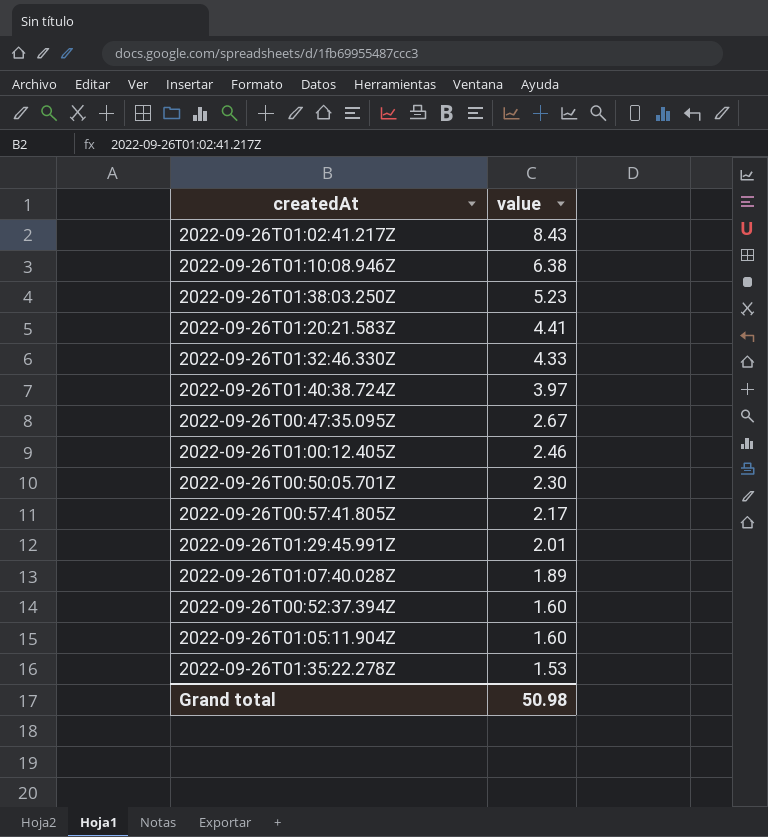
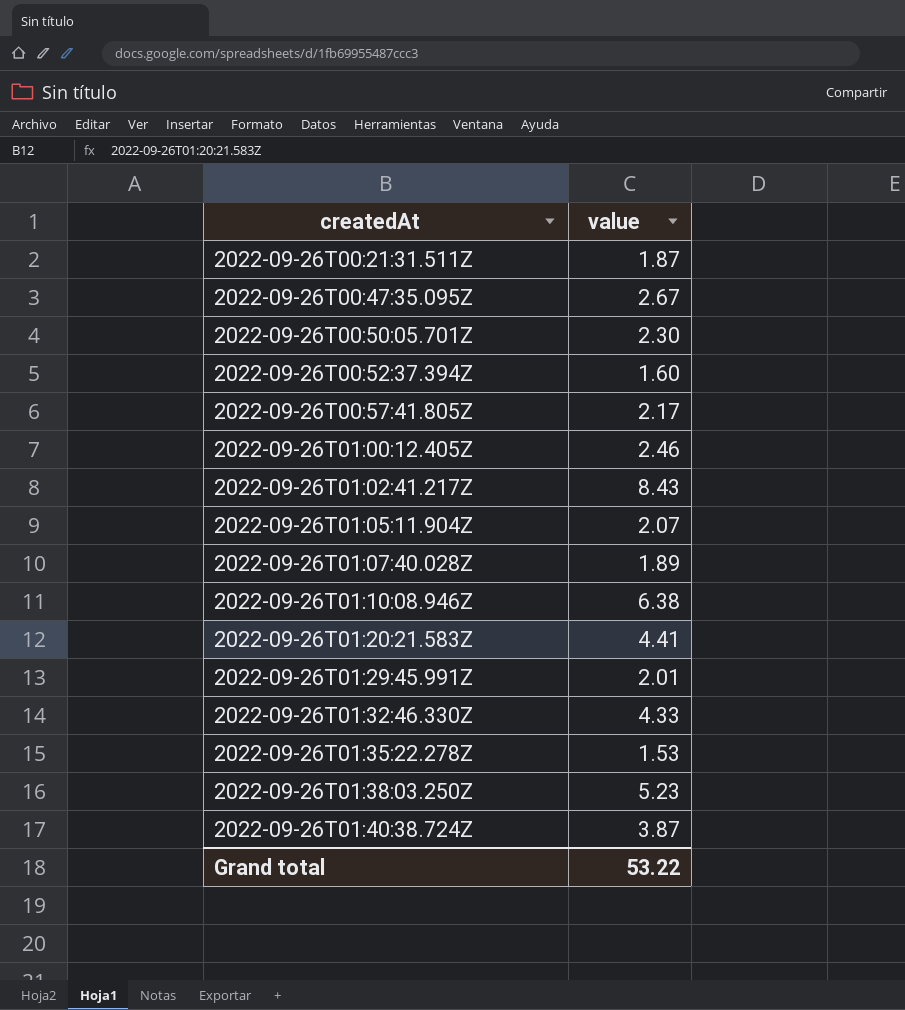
row order: value descending -> createdAt ascending
row 2022-09-26T00:21:31.511Z: none -> 1.87
2022-09-26T01:05:11.904Z | value: 1.60 -> 2.07
2022-09-26T01:40:38.724Z | value: 3.97 -> 3.87
Grand total | value: 50.98 -> 53.22

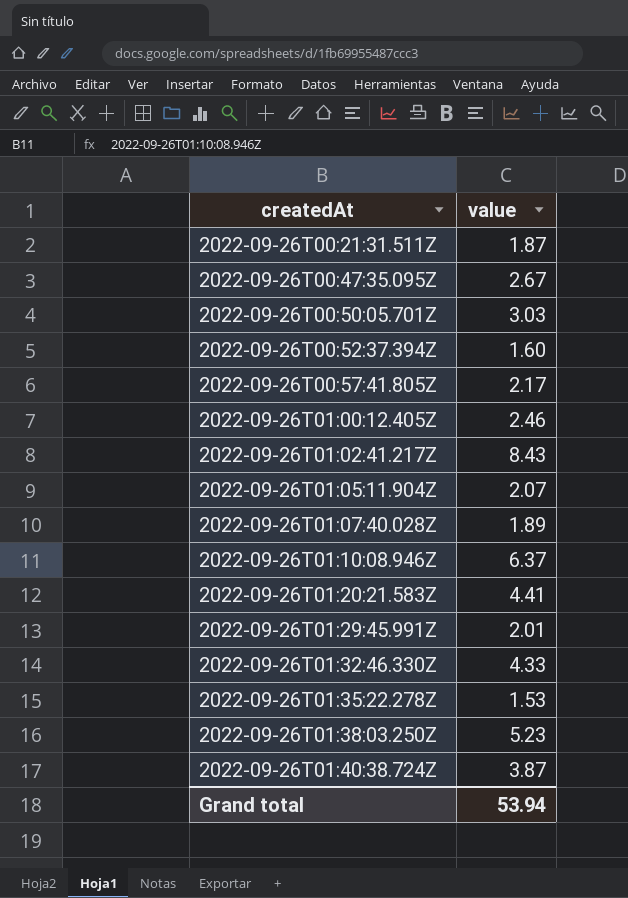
2022-09-26T00:50:05.701Z | value: 2.30 -> 3.03
2022-09-26T01:10:08.946Z | value: 6.38 -> 6.37
Grand total | value: 53.22 -> 53.94

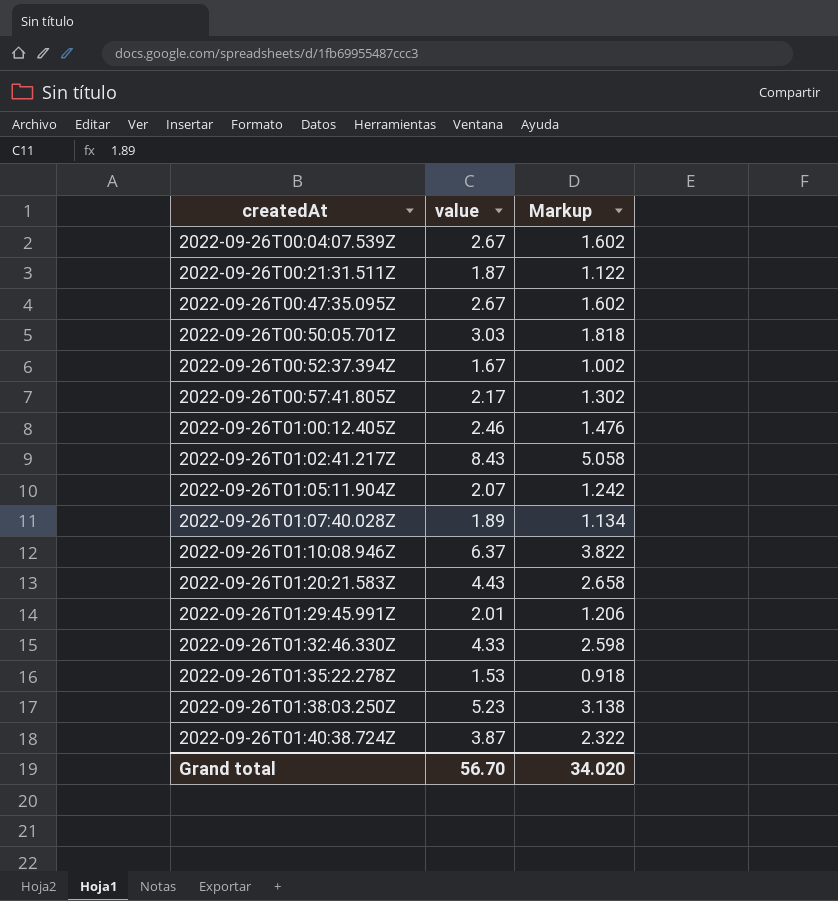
column Markup | formula: none -> [value] * 0.6
row 2022-09-26T00:04:07.539Z: none -> 2.67 | 1.602
2022-09-26T00:52:37.394Z | value: 1.60 -> 1.67
2022-09-26T01:20:21.583Z | value: 4.41 -> 4.43
Grand total | value: 53.94 -> 56.70

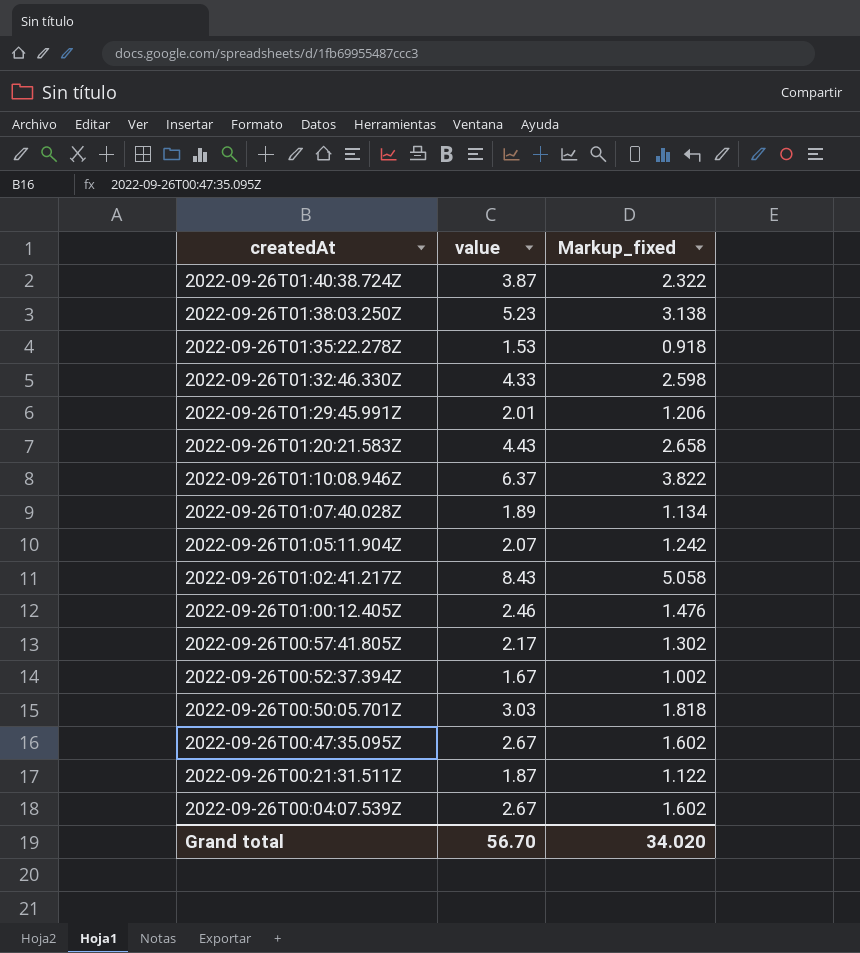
row order: createdAt ascending -> createdAt descending
column name: Markup -> Markup_fixed

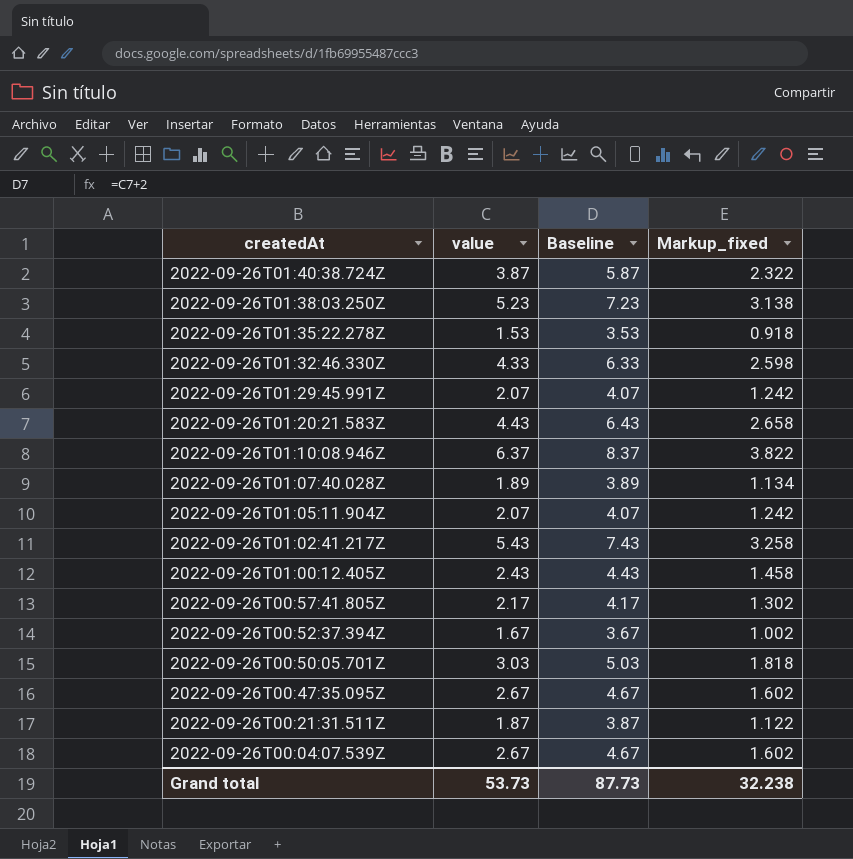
column Baseline | formula: none -> [value] + 2
2022-09-26T01:29:45.991Z | value: 2.01 -> 2.07
2022-09-26T01:29:45.991Z | Markup_fixed: 1.206 -> 1.242
2022-09-26T01:02:41.217Z | value: 8.43 -> 5.43
2022-09-26T01:02:41.217Z | Markup_fixed: 5.058 -> 3.258
2022-09-26T01:00:12.405Z | value: 2.46 -> 2.43
2022-09-26T01:00:12.405Z | Markup_fixed: 1.476 -> 1.458
Grand total | value: 56.70 -> 53.73
Grand total | Markup_fixed: 34.020 -> 32.238

